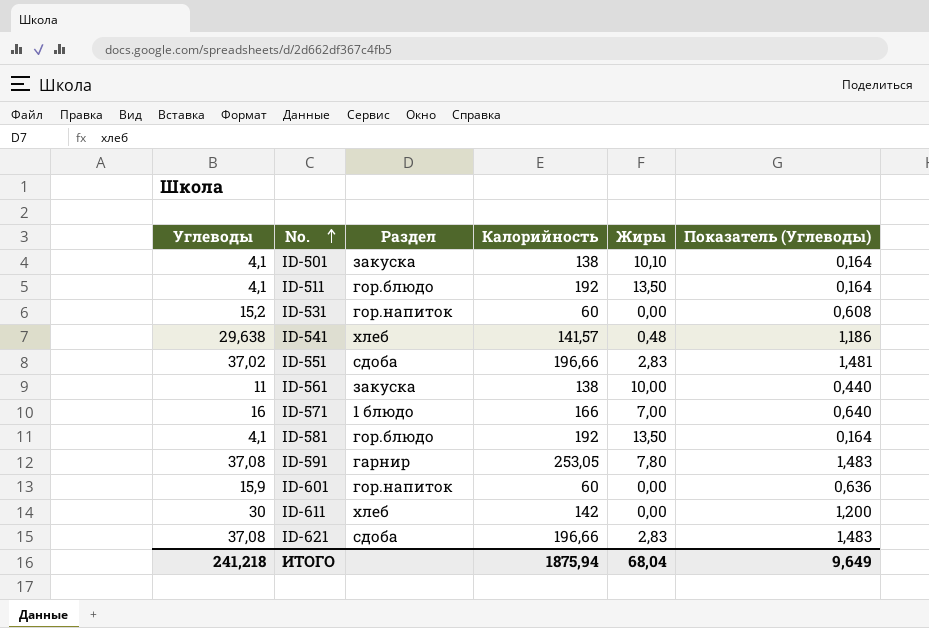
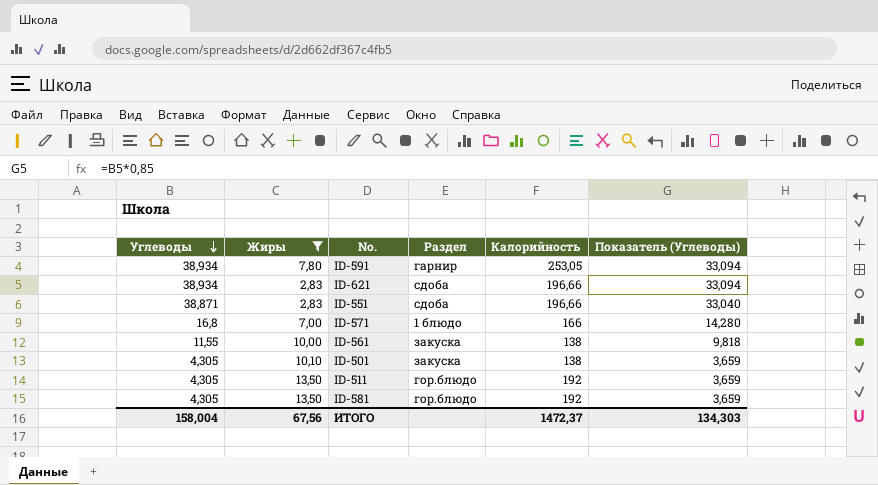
filter: none -> Жиры >= 2,83
row order: No. ascending -> Углеводы descending
column Жиры | position: 5 -> 2
column Показатель (Углеводы) | formula: [Углеводы] * 0,04 -> [Углеводы] * 0,85
ID-591 | Углеводы: 37,08 -> 38,934
ID-621 | Углеводы: 37,08 -> 38,934
ID-551 | Углеводы: 37,02 -> 38,871
ID-571 | Углеводы: 16 -> 16,8
ID-561 | Углеводы: 11 -> 11,55
ID-501 | Углеводы: 4,1 -> 4,305
ID-511 | Углеводы: 4,1 -> 4,305
ID-581 | Углеводы: 4,1 -> 4,305
ИТОГО | Углеводы: 241,218 -> 158,004
ИТОГО | Жиры: 68,04 -> 67,56
ИТОГО | Калорийность: 1875,94 -> 1472,37
ИТОГО | Показатель (Углеводы): 9,649 -> 134,303

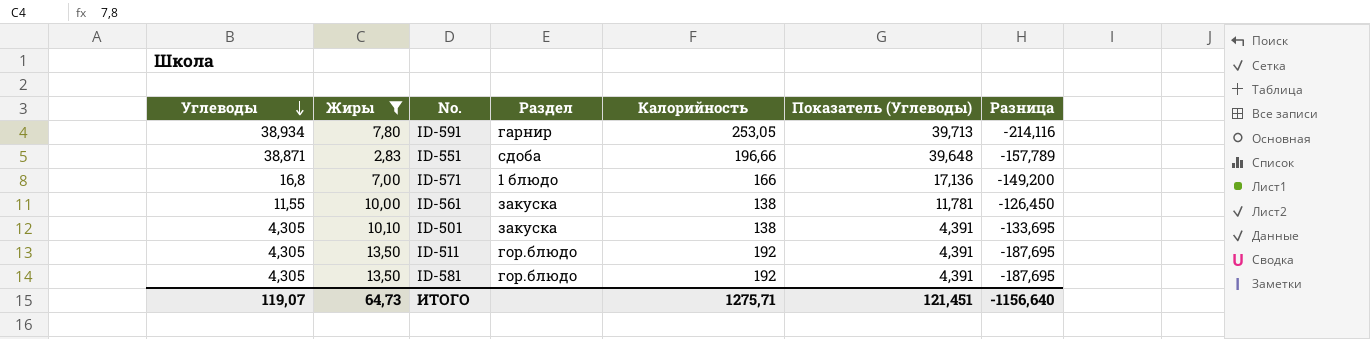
column Показатель (Углеводы) | formula: [Углеводы] * 0,85 -> [Углеводы] * 1,02
column Разница | formula: none -> [Углеводы] - [Калорийность]
row ID-621: 38,934 | 2,83 | сдоба | 196,66 | 33,094 -> none
ИТОГО | Углеводы: 158,004 -> 119,07
ИТОГО | Жиры: 67,56 -> 64,73
ИТОГО | Калорийность: 1472,37 -> 1275,71
ИТОГО | Показатель (Углеводы): 134,303 -> 121,451

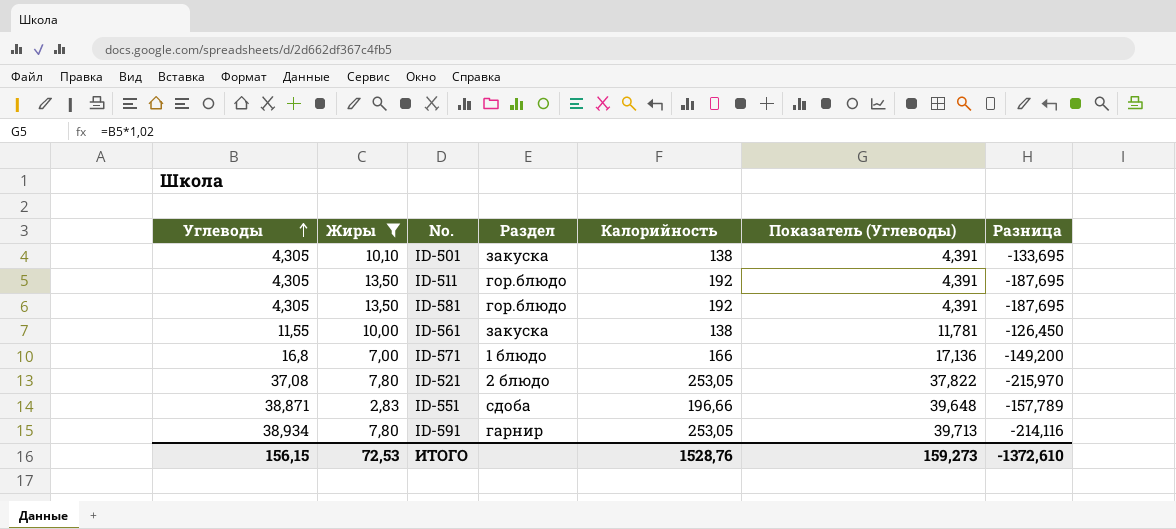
row order: Углеводы descending -> Углеводы ascending
row ID-521: none -> 37,08 | 7,80 | 2 блюдо | 253,05 | 37,822 | -215,970
ИТОГО | Углеводы: 119,07 -> 156,15
ИТОГО | Жиры: 64,73 -> 72,53
ИТОГО | Калорийность: 1275,71 -> 1528,76
ИТОГО | Показатель (Углеводы): 121,451 -> 159,273
ИТОГО | Разница: -1156,640 -> -1372,610

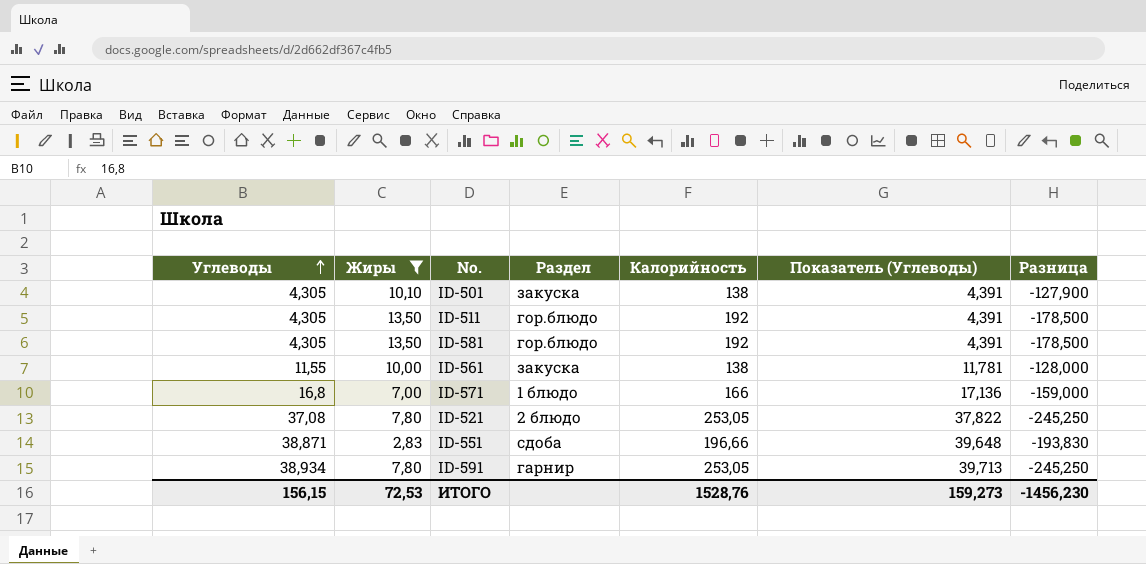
column Разница | formula: [Углеводы] - [Калорийность] -> [Жиры] - [Калорийность]
ИТОГО | Разница: -1372,610 -> -1456,230

